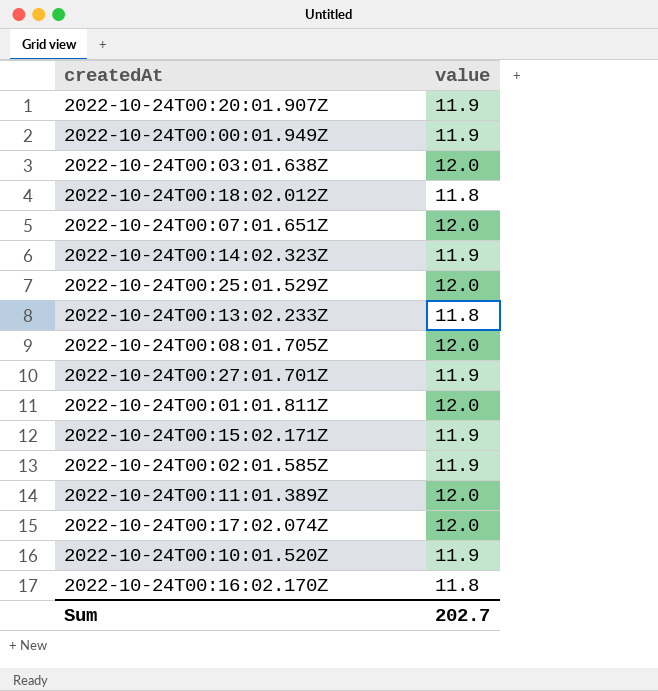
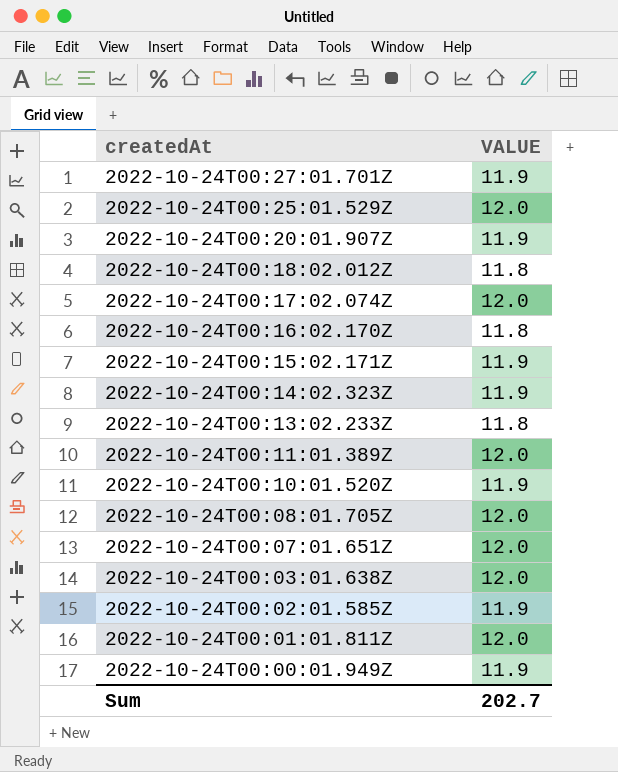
row order: none -> createdAt descending
column name: value -> VALUE

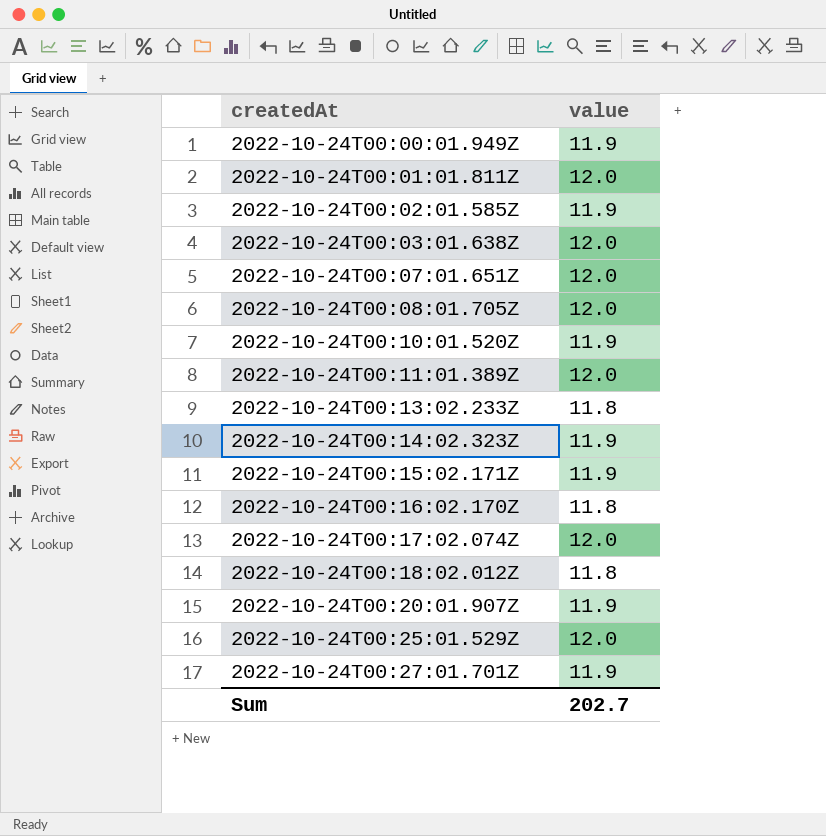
row order: createdAt descending -> createdAt ascending
column name: VALUE -> value

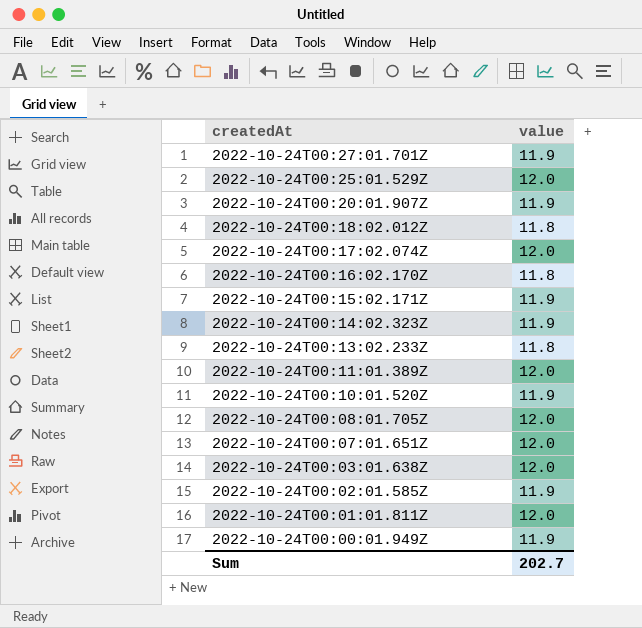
row order: createdAt ascending -> createdAt descending

